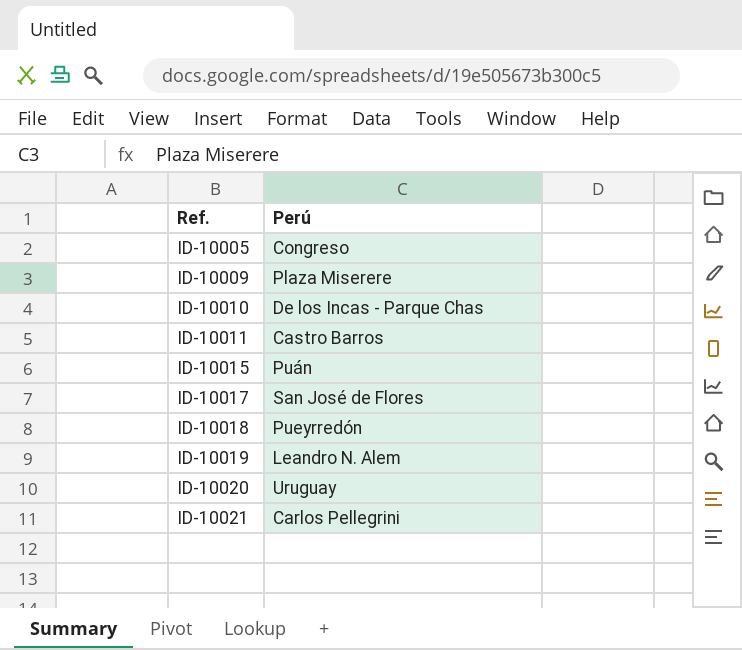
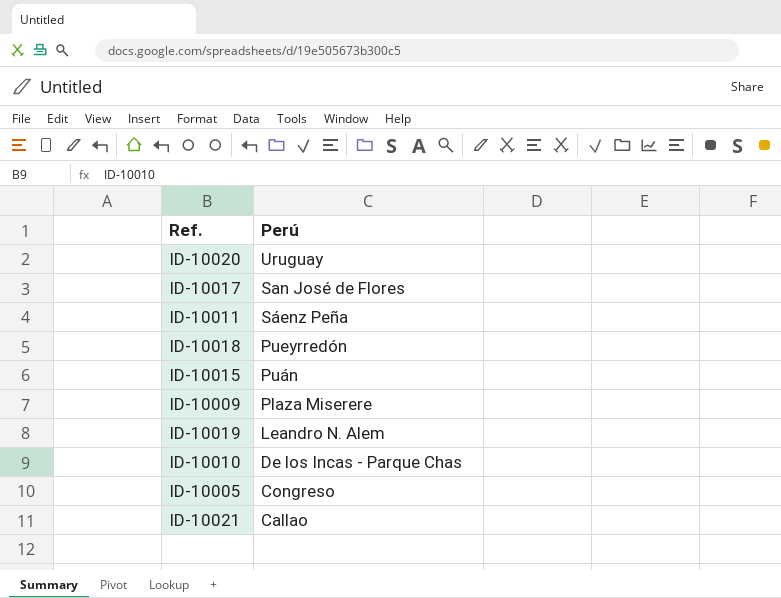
row order: Ref. ascending -> Perú descending
ID-10011 | Perú: Castro Barros -> Sáenz Peña
ID-10021 | Perú: Carlos Pellegrini -> Callao

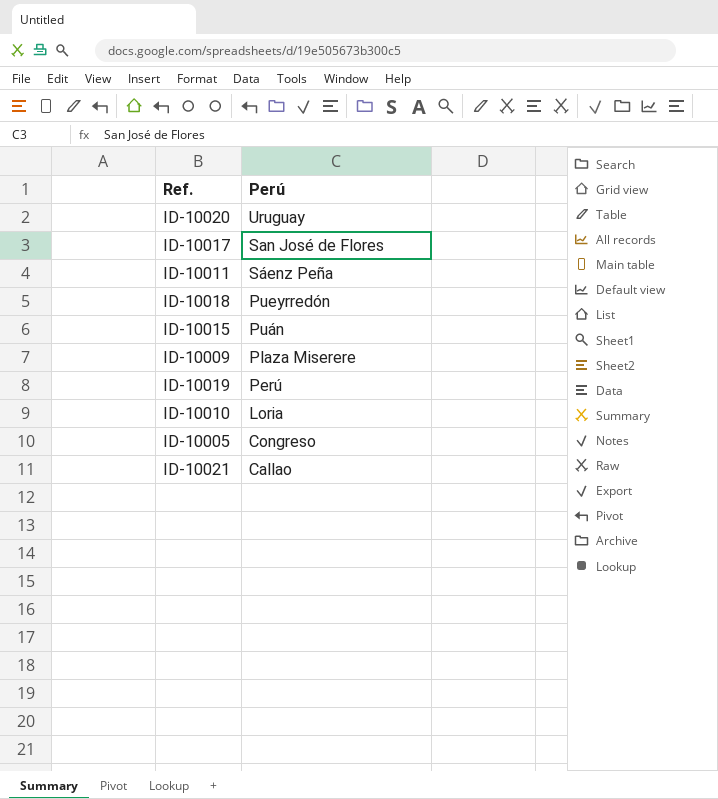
ID-10019 | Perú: Leandro N. Alem -> Perú
ID-10010 | Perú: De los Incas - Parque Chas -> Loria

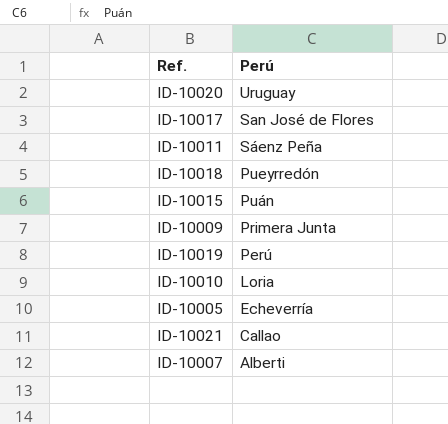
ID-10009 | Perú: Plaza Miserere -> Primera Junta
ID-10005 | Perú: Congreso -> Echeverría
row ID-10007: none -> Alberti

